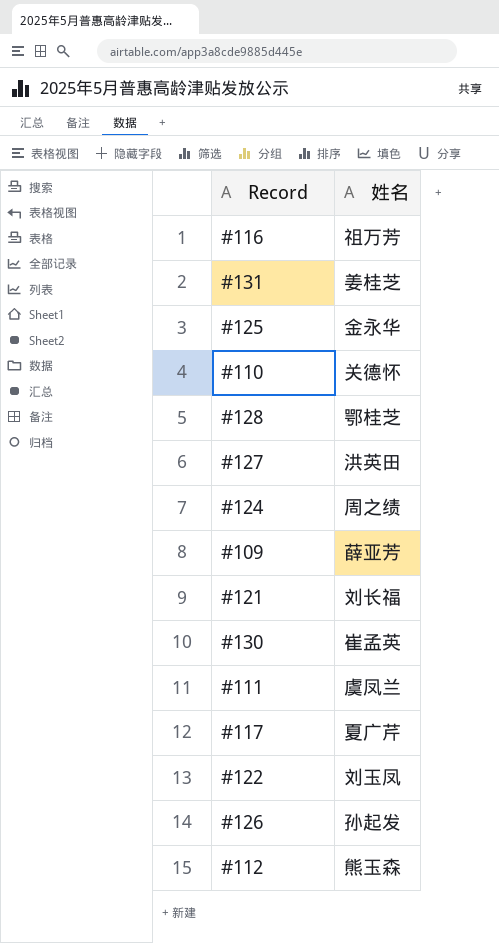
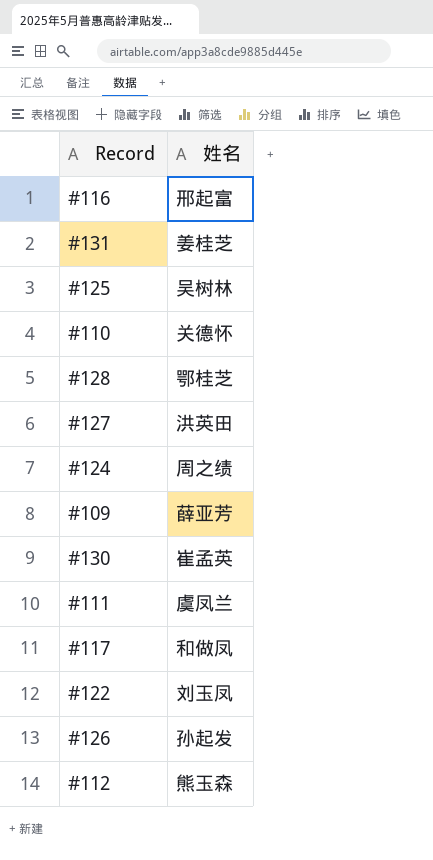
row #121: 刘长福 -> none
#116 | 姓名: 祖万芳 -> 邢起富
#125 | 姓名: 金永华 -> 吴树林
#117 | 姓名: 夏广芹 -> 和做凤

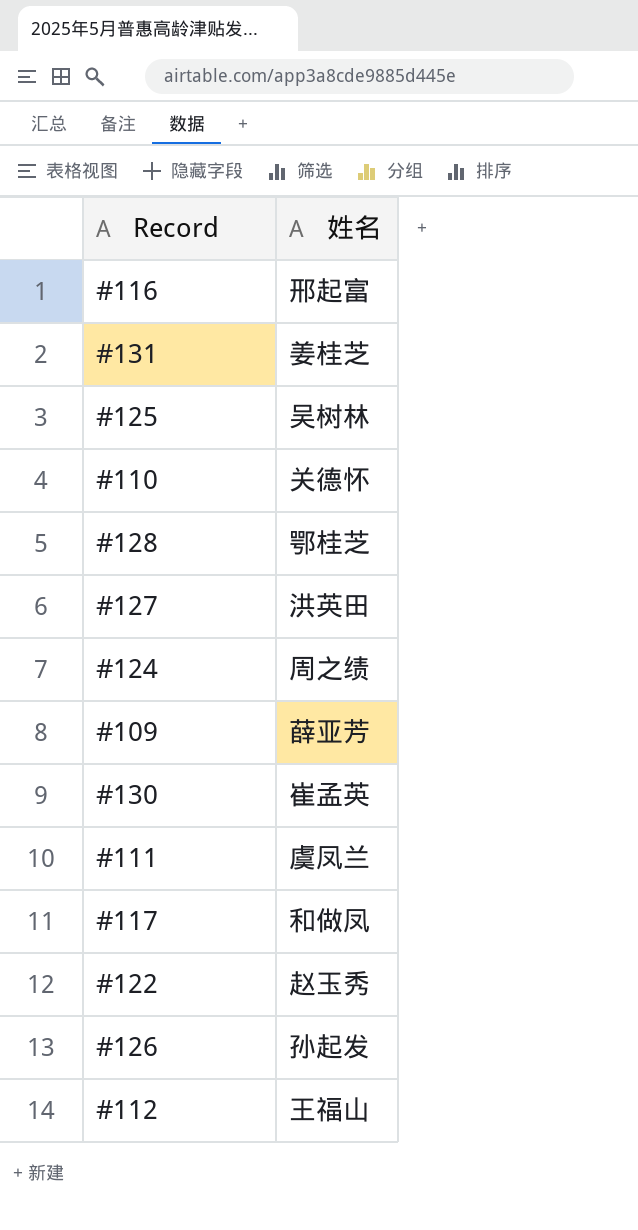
#122 | 姓名: 刘玉凤 -> 赵玉秀
#112 | 姓名: 熊玉森 -> 王福山

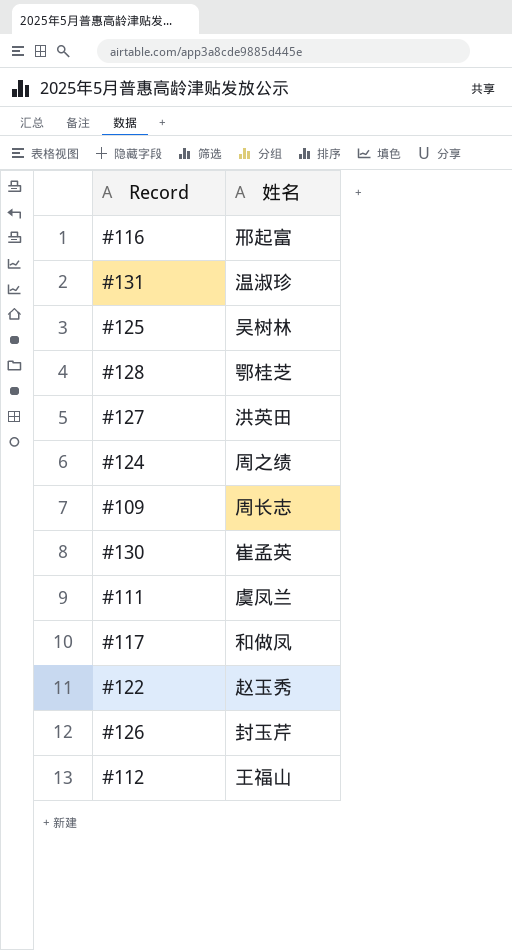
row #110: 关德怀 -> none
#131 | 姓名: 姜桂芝 -> 温淑珍
#109 | 姓名: 薛亚芳 -> 周长志
#126 | 姓名: 孙起发 -> 封玉芹

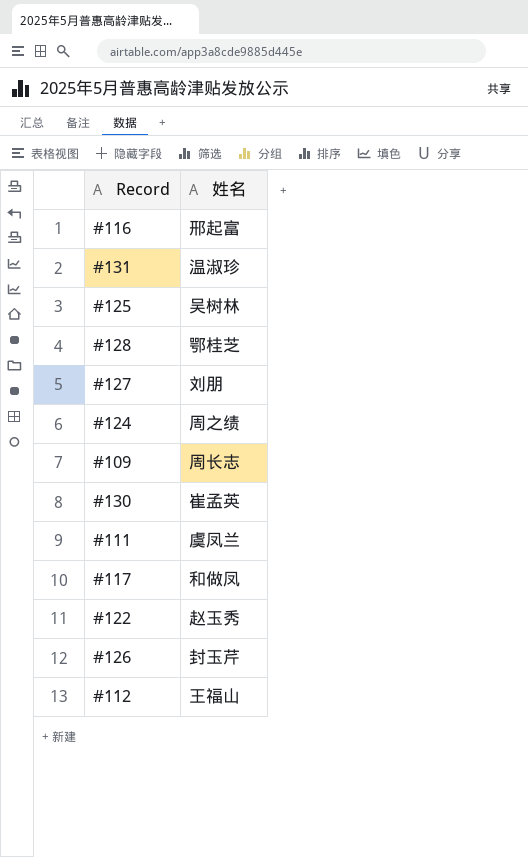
#127 | 姓名: 洪英田 -> 刘朋

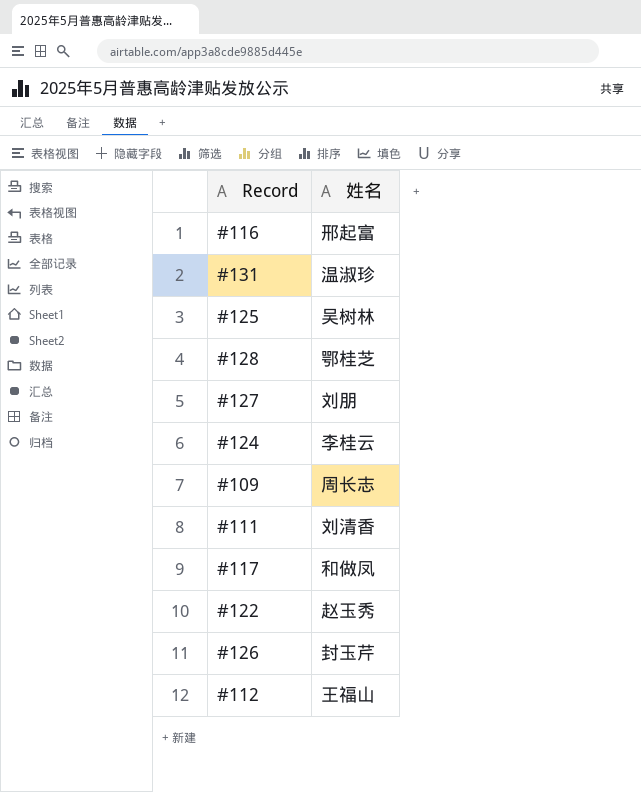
row #130: 崔孟英 -> none
#124 | 姓名: 周之绩 -> 李桂云
#111 | 姓名: 虞凤兰 -> 刘清香

